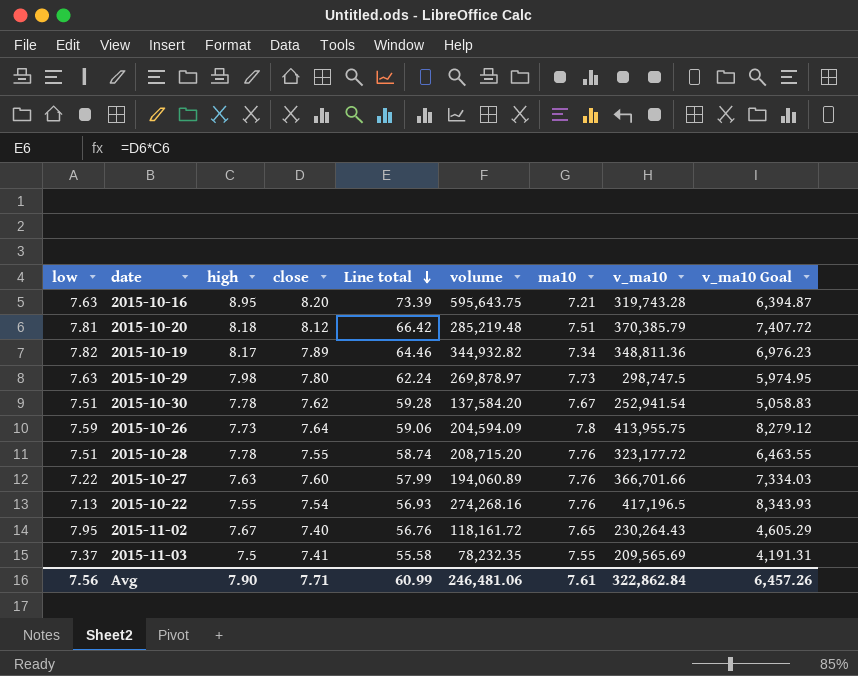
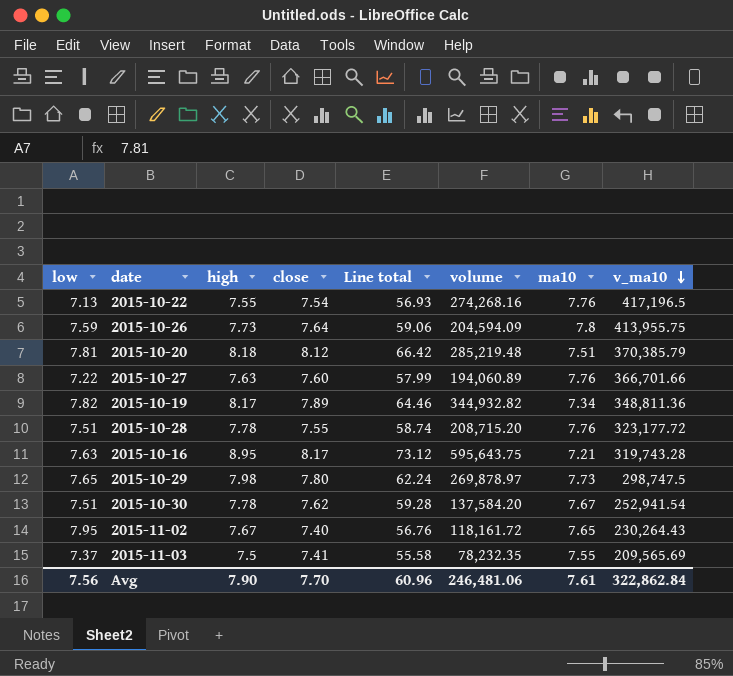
row order: Line total descending -> v_ma10 descending
column v_ma10 Goal | formula: [v_ma10] * 0.02 -> none
2015-10-16 | close: 8.20 -> 8.17
2015-10-16 | Line total: 73.39 -> 73.12
2015-10-29 | low: 7.63 -> 7.65
Avg | close: 7.71 -> 7.70
Avg | Line total: 60.99 -> 60.96

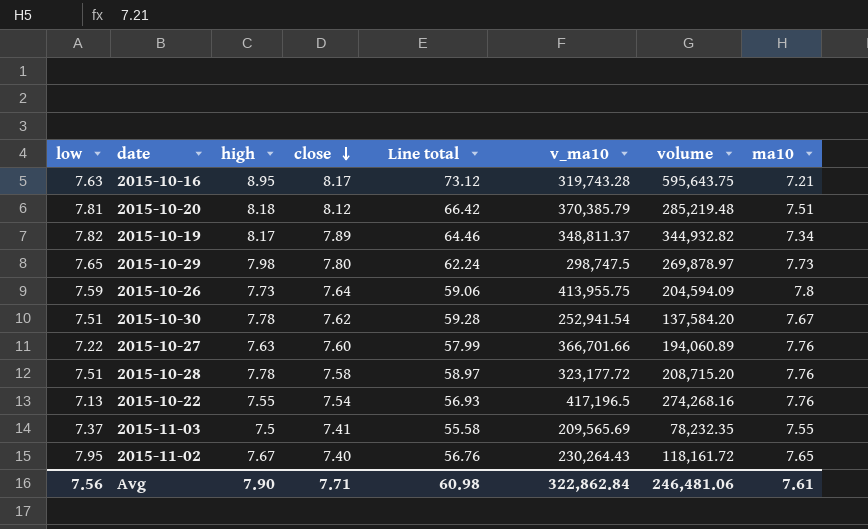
row order: v_ma10 descending -> close descending
column v_ma10 | position: 8 -> 6
2015-10-19 | v_ma10: 348,811.36 -> 348,811.37
2015-10-28 | close: 7.55 -> 7.58
2015-10-28 | Line total: 58.74 -> 58.97
Avg | close: 7.70 -> 7.71
Avg | Line total: 60.96 -> 60.98

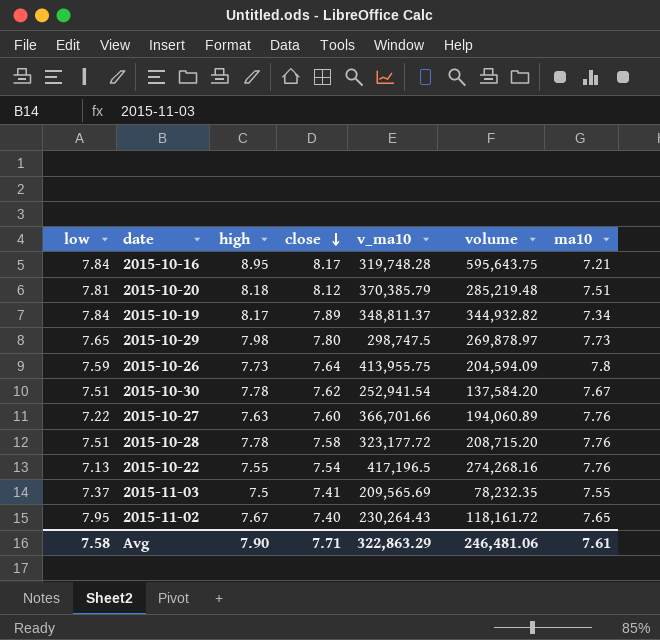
column Line total | formula: [high] * [close] -> none
2015-10-16 | low: 7.63 -> 7.84
2015-10-16 | v_ma10: 319,743.28 -> 319,748.28
2015-10-19 | low: 7.82 -> 7.84
Avg | low: 7.56 -> 7.58
Avg | v_ma10: 322,862.84 -> 322,863.29

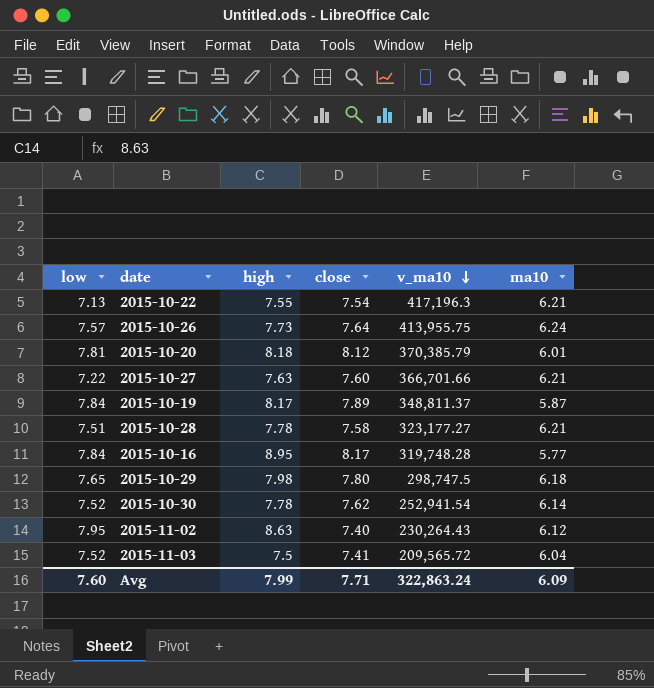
row order: close descending -> v_ma10 descending
column volume | position: 6 -> none
2015-10-22 | v_ma10: 417,196.5 -> 417,196.3
2015-10-22 | ma10: 7.76 -> 6.21
2015-10-26 | low: 7.59 -> 7.57
2015-10-26 | ma10: 7.8 -> 6.24
2015-10-20 | ma10: 7.51 -> 6.01
2015-10-27 | ma10: 7.76 -> 6.21
2015-10-19 | ma10: 7.34 -> 5.87
2015-10-28 | v_ma10: 323,177.72 -> 323,177.27
2015-10-28 | ma10: 7.76 -> 6.21
2015-10-16 | ma10: 7.21 -> 5.77
2015-10-29 | ma10: 7.73 -> 6.18
2015-10-30 | low: 7.51 -> 7.52
2015-10-30 | ma10: 7.67 -> 6.14
2015-11-02 | high: 7.67 -> 8.63
2015-11-02 | ma10: 7.65 -> 6.12
2015-11-03 | low: 7.37 -> 7.52
2015-11-03 | v_ma10: 209,565.69 -> 209,565.72
2015-11-03 | ma10: 7.55 -> 6.04
Avg | low: 7.58 -> 7.60
Avg | high: 7.90 -> 7.99
Avg | v_ma10: 322,863.29 -> 322,863.24
Avg | ma10: 7.61 -> 6.09

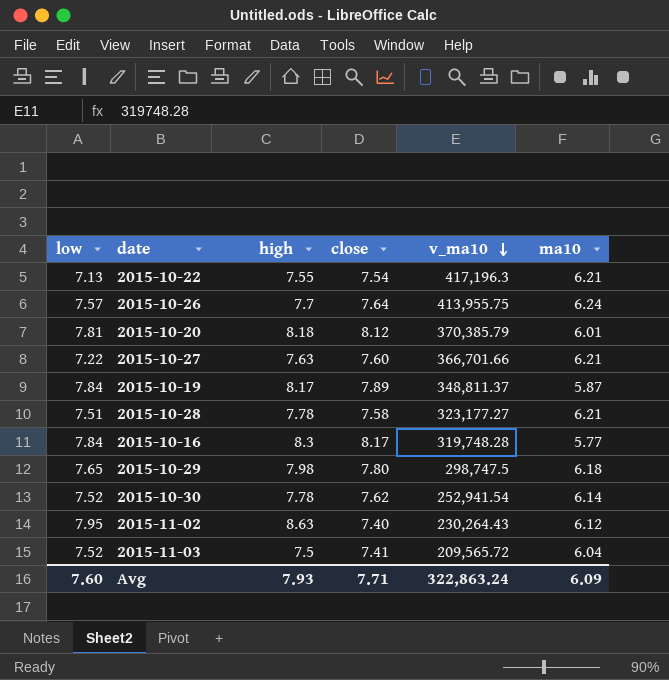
2015-10-26 | high: 7.73 -> 7.7
2015-10-16 | high: 8.95 -> 8.3
Avg | high: 7.99 -> 7.93

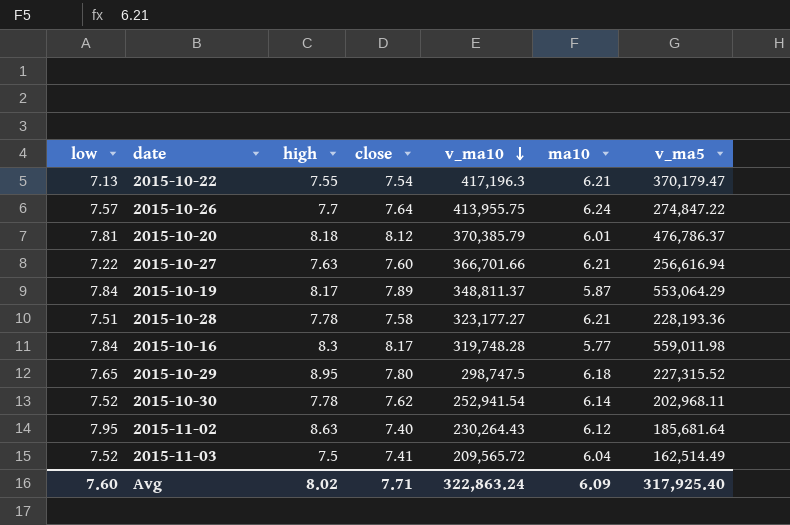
column v_ma5 | position: none -> 7
2015-10-29 | high: 7.98 -> 8.95
Avg | high: 7.93 -> 8.02

